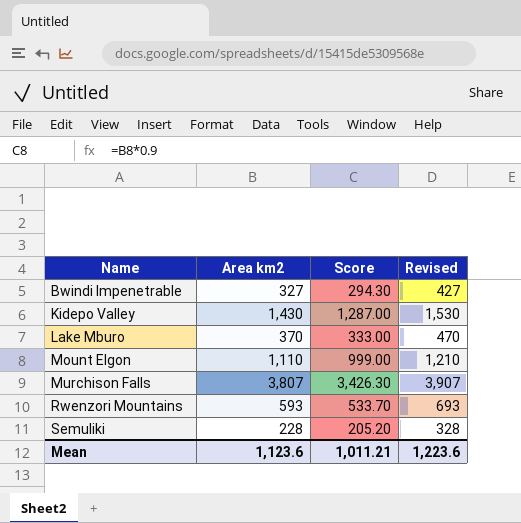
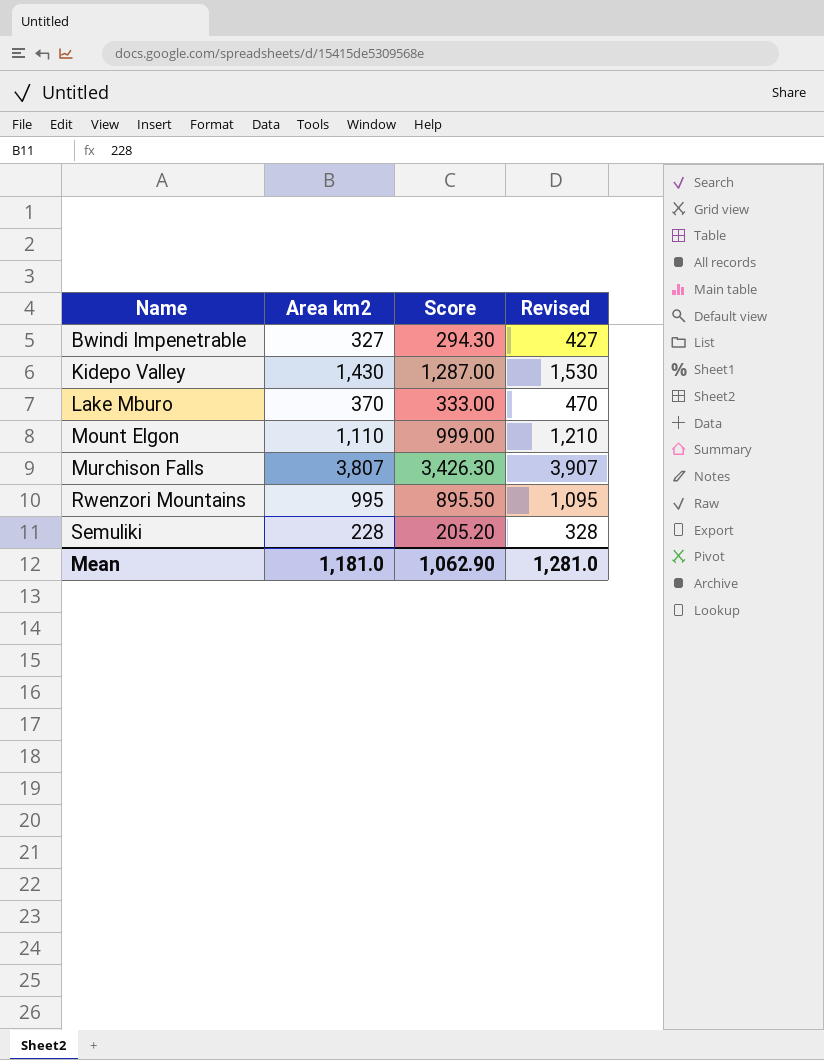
Rwenzori Mountains | Area km2: 593 -> 995
Rwenzori Mountains | Score: 533.70 -> 895.50
Rwenzori Mountains | Revised: 693 -> 1,095
Mean | Area km2: 1,123.6 -> 1,181.0
Mean | Score: 1,011.21 -> 1,062.90
Mean | Revised: 1,223.6 -> 1,281.0

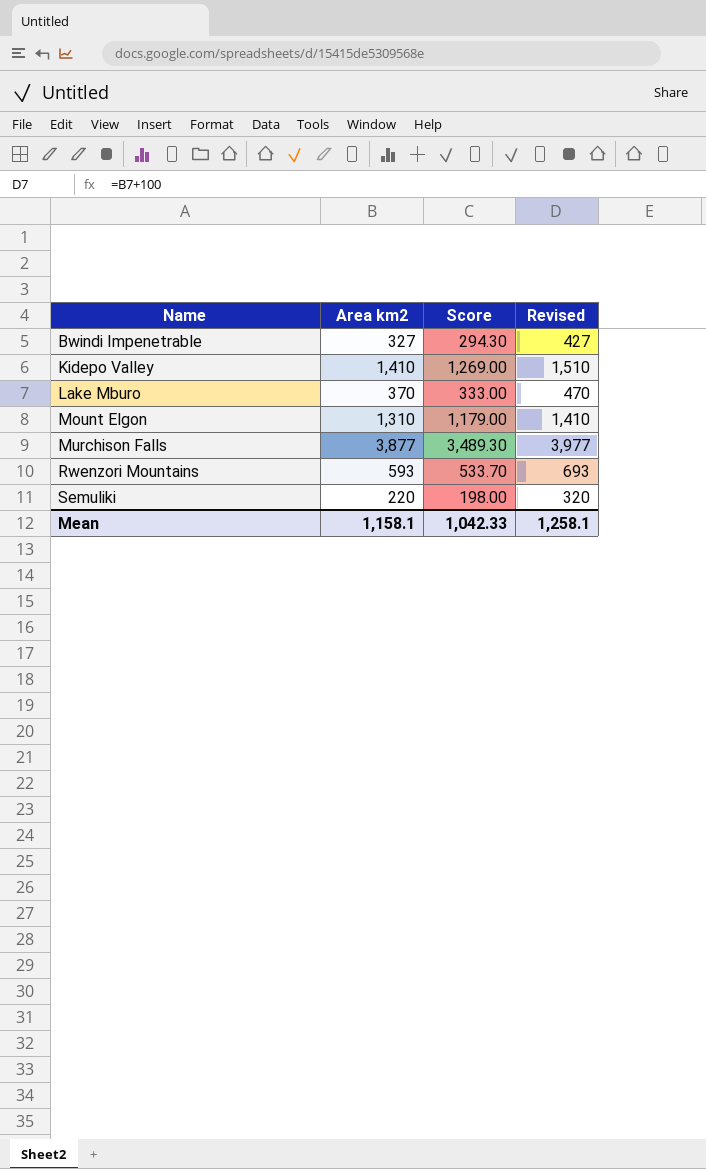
Kidepo Valley | Area km2: 1,430 -> 1,410
Kidepo Valley | Score: 1,287.00 -> 1,269.00
Kidepo Valley | Revised: 1,530 -> 1,510
Mount Elgon | Area km2: 1,110 -> 1,310
Mount Elgon | Score: 999.00 -> 1,179.00
Mount Elgon | Revised: 1,210 -> 1,410
Murchison Falls | Area km2: 3,807 -> 3,877
Murchison Falls | Score: 3,426.30 -> 3,489.30
Murchison Falls | Revised: 3,907 -> 3,977
Rwenzori Mountains | Area km2: 995 -> 593
Rwenzori Mountains | Score: 895.50 -> 533.70
Rwenzori Mountains | Revised: 1,095 -> 693
Semuliki | Area km2: 228 -> 220
Semuliki | Score: 205.20 -> 198.00
Semuliki | Revised: 328 -> 320
Mean | Area km2: 1,181.0 -> 1,158.1
Mean | Score: 1,062.90 -> 1,042.33
Mean | Revised: 1,281.0 -> 1,258.1

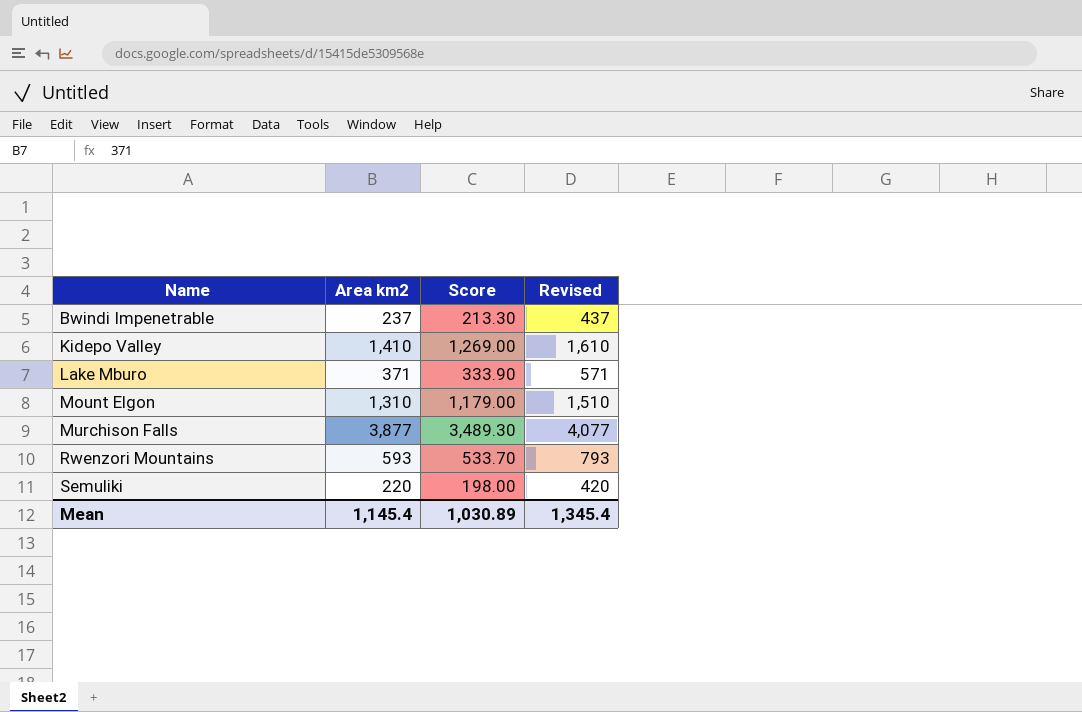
column Revised | formula: [Area km2] + 100 -> [Area km2] + 200
Bwindi Impenetrable | Area km2: 327 -> 237
Bwindi Impenetrable | Score: 294.30 -> 213.30
Lake Mburo | Area km2: 370 -> 371
Lake Mburo | Score: 333.00 -> 333.90
Mean | Area km2: 1,158.1 -> 1,145.4
Mean | Score: 1,042.33 -> 1,030.89
Mean | Revised: 1,258.1 -> 1,345.4

